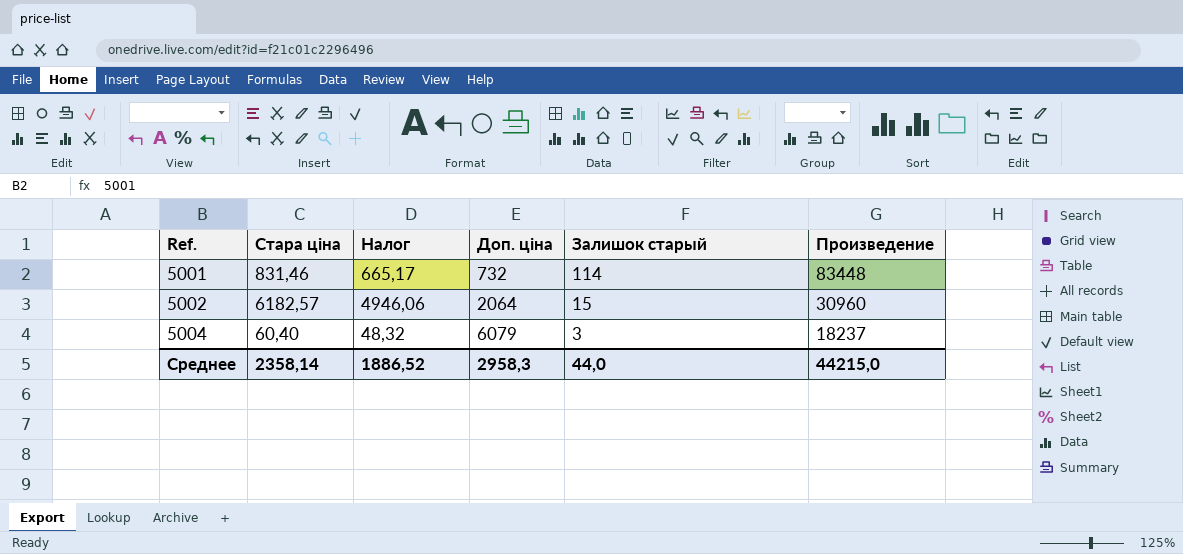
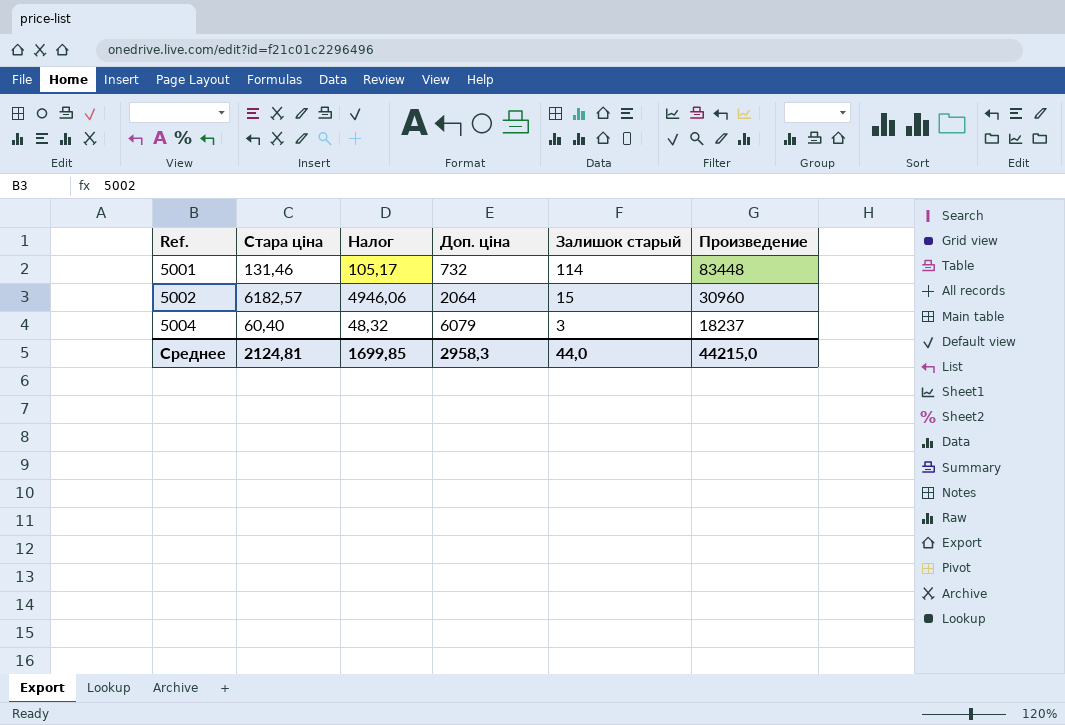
5001 | Стара ціна: 831,46 -> 131,46
5001 | Налог: 665,17 -> 105,17
Среднее | Стара ціна: 2358,14 -> 2124,81
Среднее | Налог: 1886,52 -> 1699,85

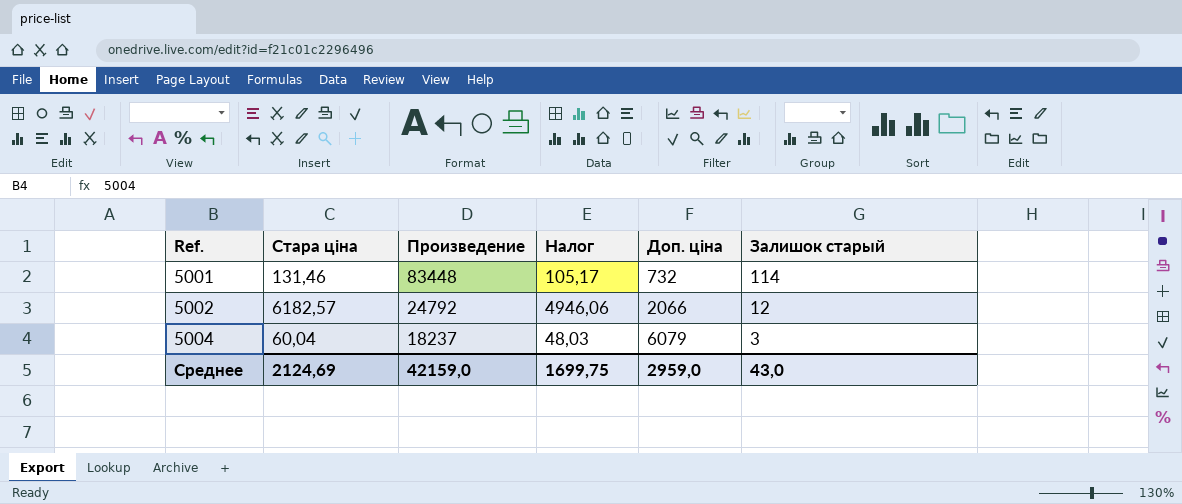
column Произведение | position: 6 -> 3
5002 | Произведение: 30960 -> 24792
5002 | Доп. ціна: 2064 -> 2066
5002 | Залишок старый: 15 -> 12
5004 | Стара ціна: 60,40 -> 60,04
5004 | Налог: 48,32 -> 48,03
Среднее | Стара ціна: 2124,81 -> 2124,69
Среднее | Произведение: 44215,0 -> 42159,0
Среднее | Налог: 1699,85 -> 1699,75
Среднее | Доп. ціна: 2958,3 -> 2959,0
Среднее | Залишок старый: 44,0 -> 43,0

